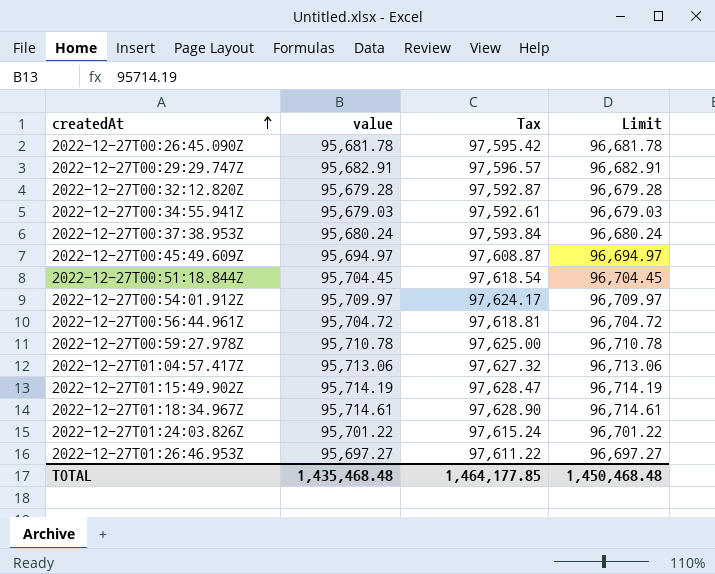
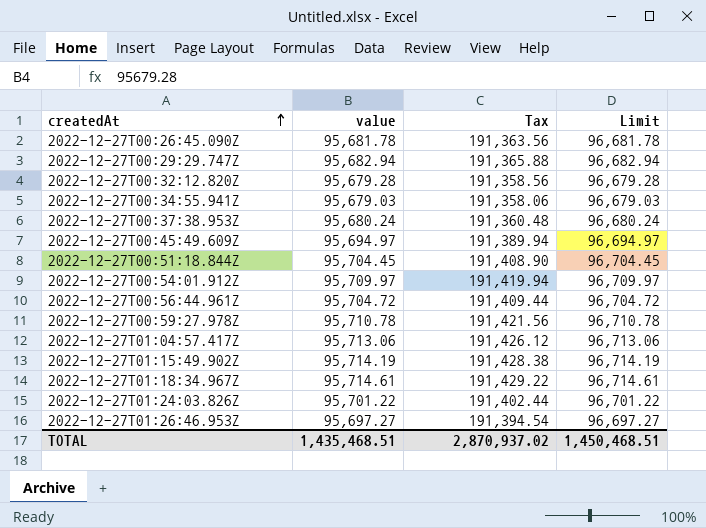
column Tax | formula: [value] * 1.02 -> [value] * 2
2022-12-27T00:29:29.747Z | value: 95,682.91 -> 95,682.94
2022-12-27T00:29:29.747Z | Limit: 96,682.91 -> 96,682.94
TOTAL | value: 1,435,468.48 -> 1,435,468.51
TOTAL | Tax: 1,464,177.85 -> 2,870,937.02
TOTAL | Limit: 1,450,468.48 -> 1,450,468.51

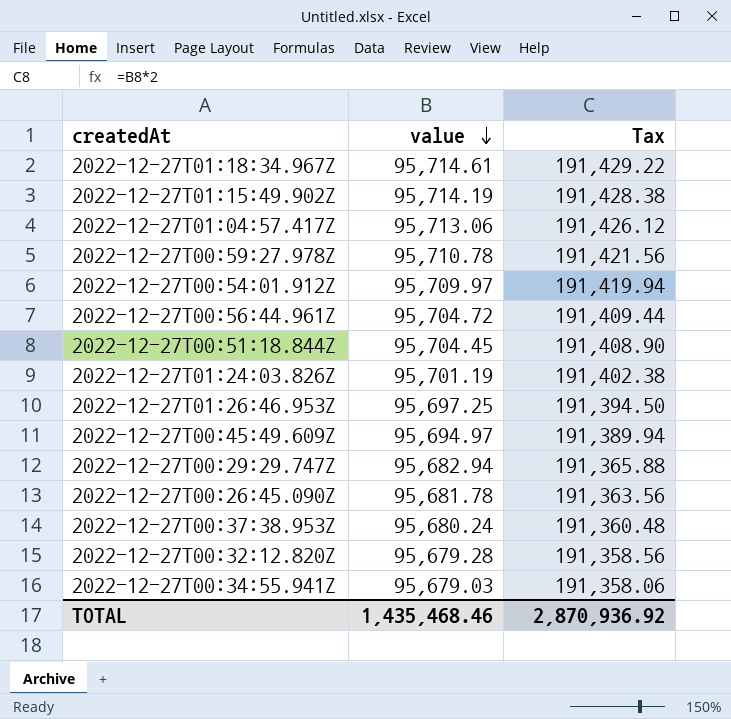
row order: createdAt ascending -> value descending
column Limit | formula: [value] + 1000 -> none
2022-12-27T01:24:03.826Z | value: 95,701.22 -> 95,701.19
2022-12-27T01:24:03.826Z | Tax: 191,402.44 -> 191,402.38
2022-12-27T01:26:46.953Z | value: 95,697.27 -> 95,697.25
2022-12-27T01:26:46.953Z | Tax: 191,394.54 -> 191,394.50
TOTAL | value: 1,435,468.51 -> 1,435,468.46
TOTAL | Tax: 2,870,937.02 -> 2,870,936.92

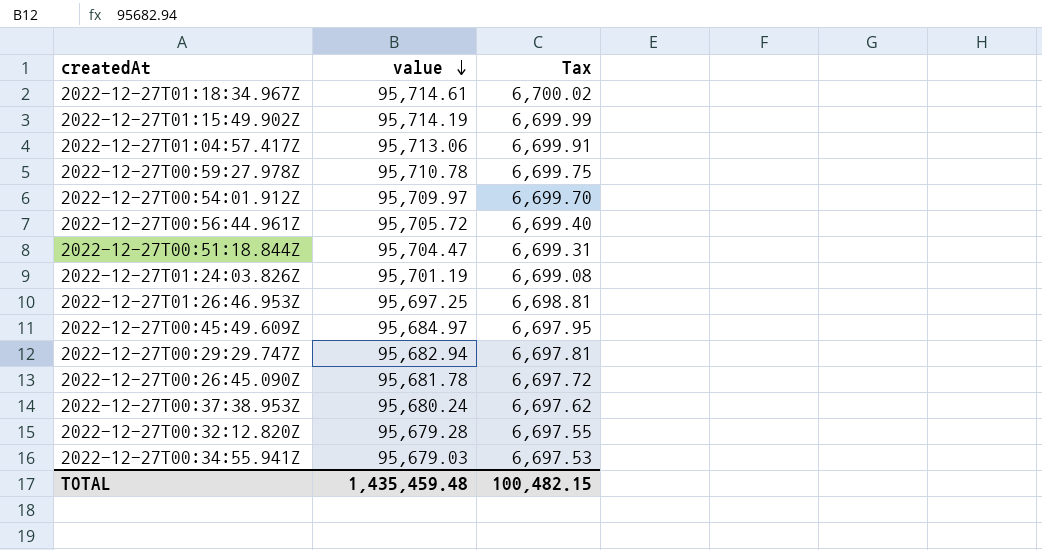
column Tax | formula: [value] * 2 -> [value] * 0.07
2022-12-27T00:56:44.961Z | value: 95,704.72 -> 95,705.72
2022-12-27T00:51:18.844Z | value: 95,704.45 -> 95,704.47
2022-12-27T00:45:49.609Z | value: 95,694.97 -> 95,684.97
TOTAL | value: 1,435,468.46 -> 1,435,459.48
TOTAL | Tax: 2,870,936.92 -> 100,482.15

